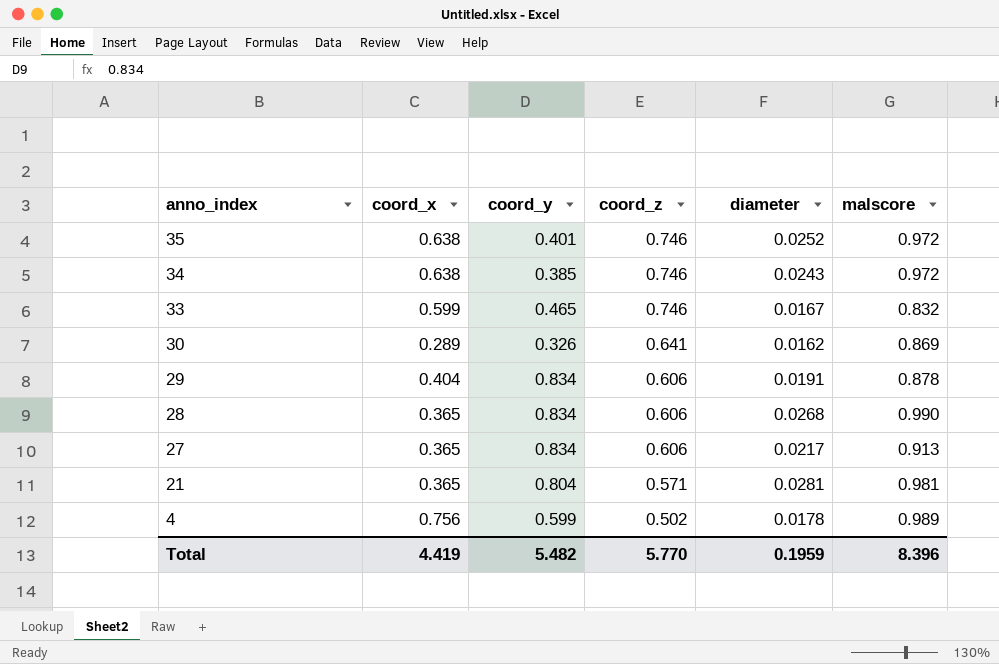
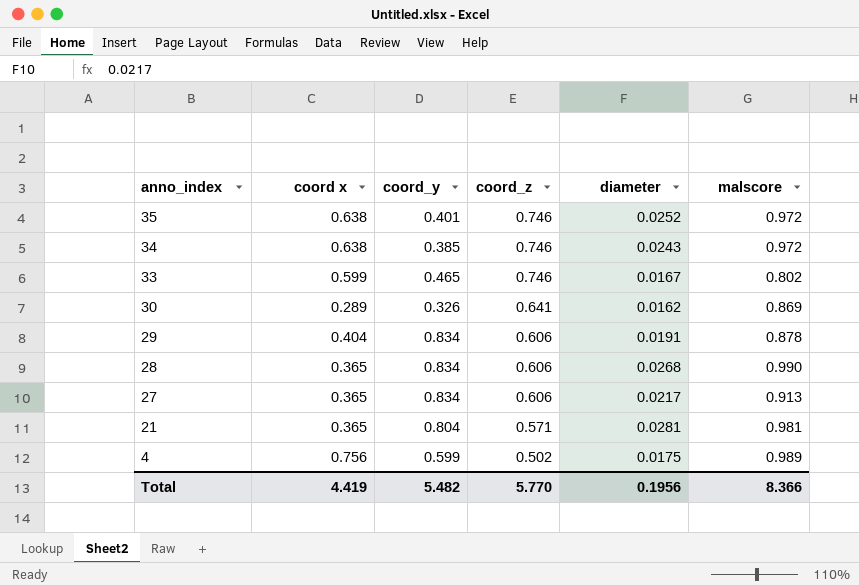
column name: coord_x -> coord x
33 | malscore: 0.832 -> 0.802
4 | diameter: 0.0178 -> 0.0175
Total | diameter: 0.1959 -> 0.1956
Total | malscore: 8.396 -> 8.366

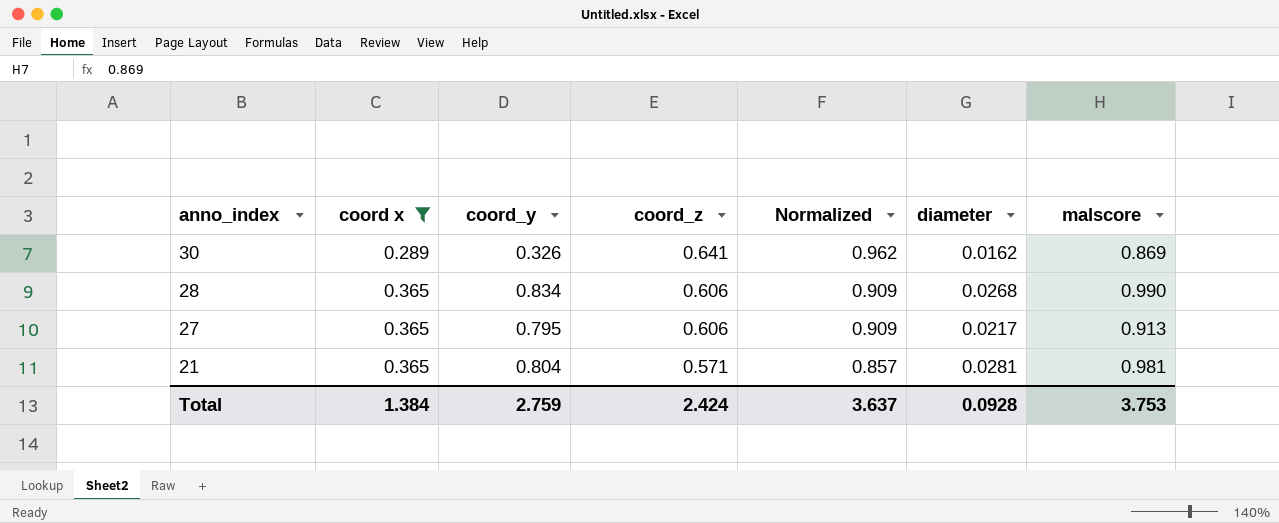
filter: none -> coord x <= 0.365
column Normalized | formula: none -> [coord_z] * 1.5
27 | coord_y: 0.834 -> 0.795
Total | coord x: 4.419 -> 1.384
Total | coord_y: 5.482 -> 2.759
Total | coord_z: 5.770 -> 2.424
Total | diameter: 0.1956 -> 0.0928
Total | malscore: 8.366 -> 3.753

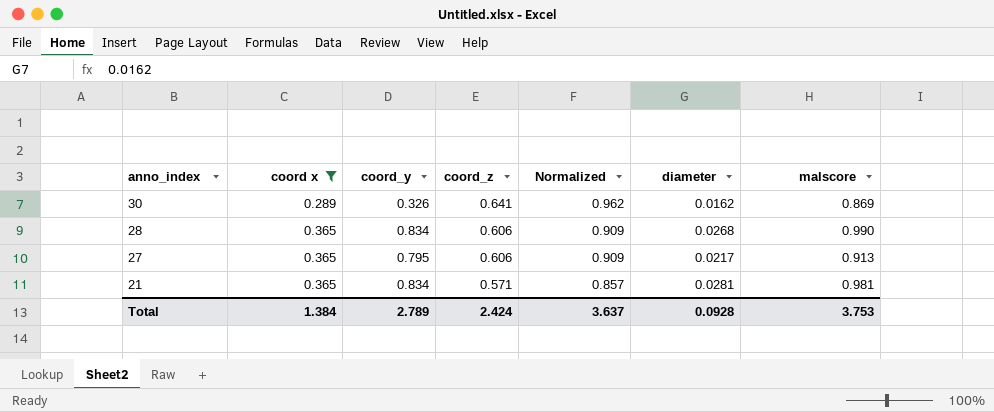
21 | coord_y: 0.804 -> 0.834
Total | coord_y: 2.759 -> 2.789

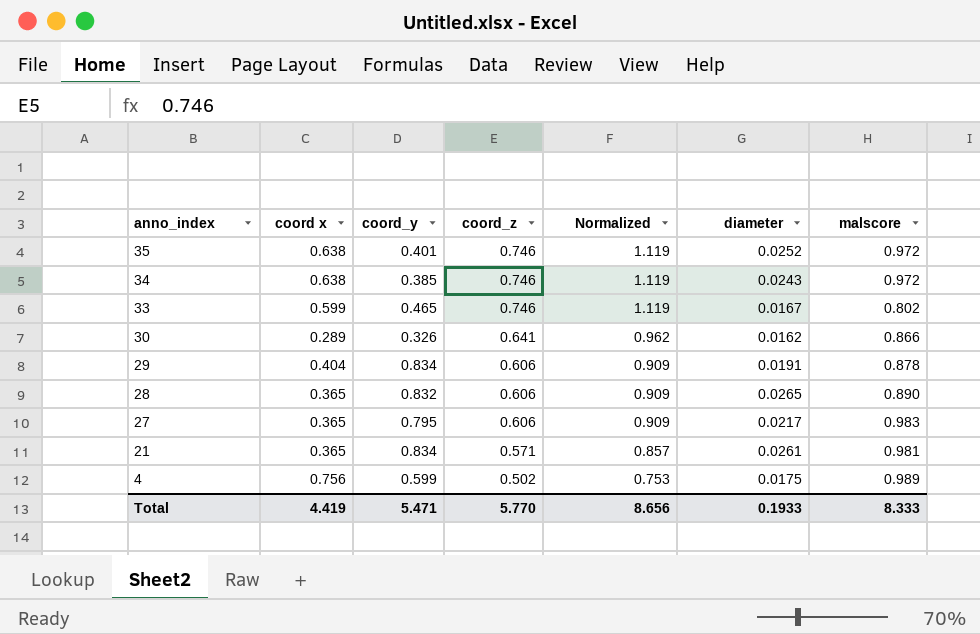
filter: coord x <= 0.365 -> none
30 | malscore: 0.869 -> 0.866
28 | coord_y: 0.834 -> 0.832
28 | diameter: 0.0268 -> 0.0265
28 | malscore: 0.990 -> 0.890
27 | malscore: 0.913 -> 0.983
21 | diameter: 0.0281 -> 0.0261
Total | coord x: 1.384 -> 4.419
Total | coord_y: 2.789 -> 5.471
Total | coord_z: 2.424 -> 5.770
Total | Normalized: 3.637 -> 8.656
Total | diameter: 0.0928 -> 0.1933
Total | malscore: 3.753 -> 8.333

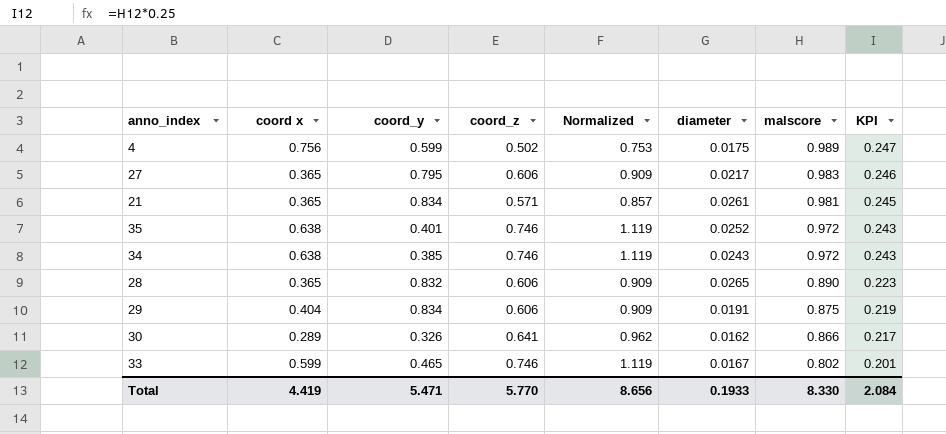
row order: anno_index descending -> malscore descending
column KPI | formula: none -> [malscore] * 0.25
29 | malscore: 0.878 -> 0.875
Total | malscore: 8.333 -> 8.330

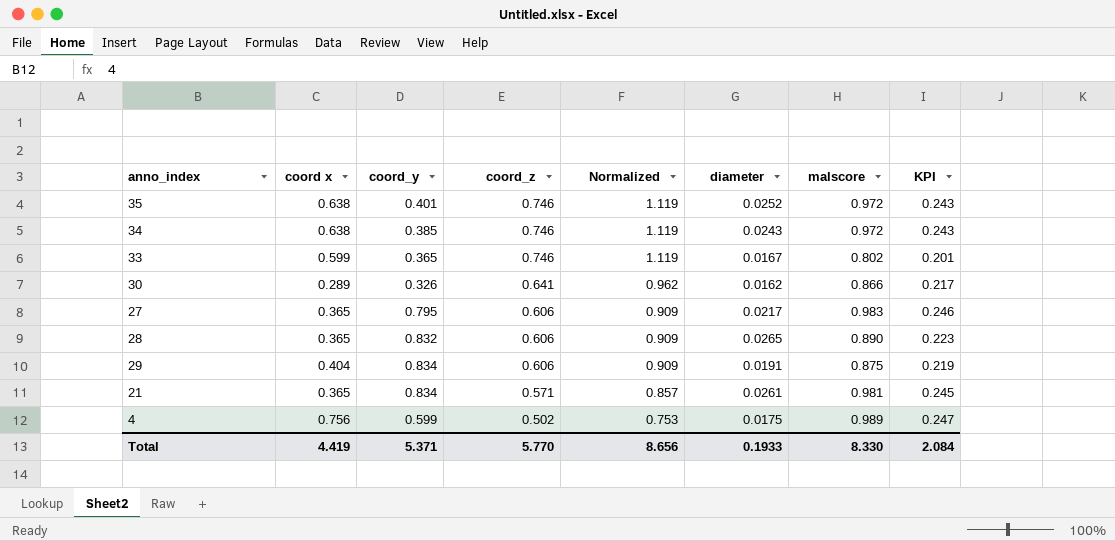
row order: malscore descending -> coord_z descending
33 | coord_y: 0.465 -> 0.365
Total | coord_y: 5.471 -> 5.371

